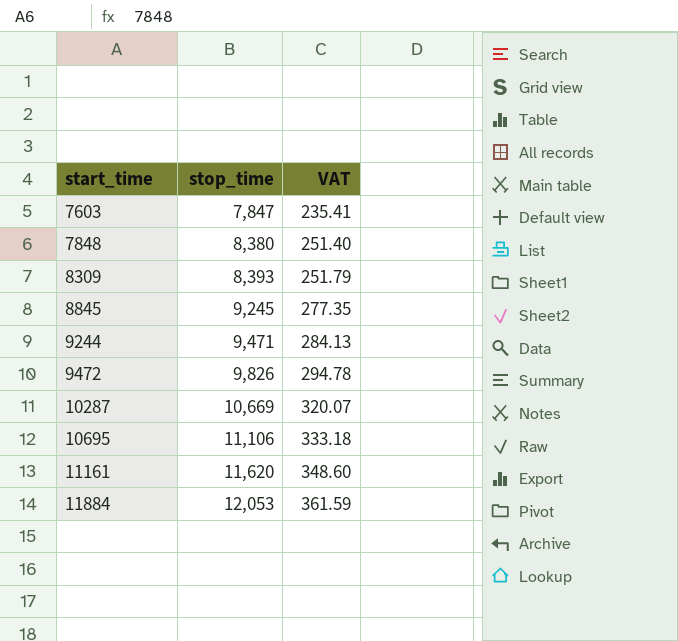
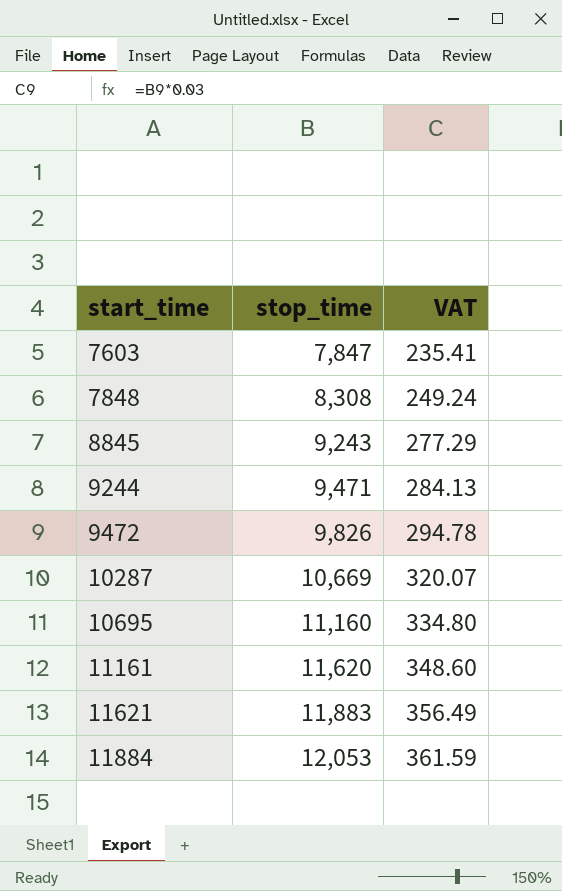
row 8309: 8,393 | 251.79 -> none
7848 | stop_time: 8,380 -> 8,308
7848 | VAT: 251.40 -> 249.24
8845 | stop_time: 9,245 -> 9,243
8845 | VAT: 277.35 -> 277.29
10695 | stop_time: 11,106 -> 11,160
10695 | VAT: 333.18 -> 334.80
row 11621: none -> 11,883 | 356.49

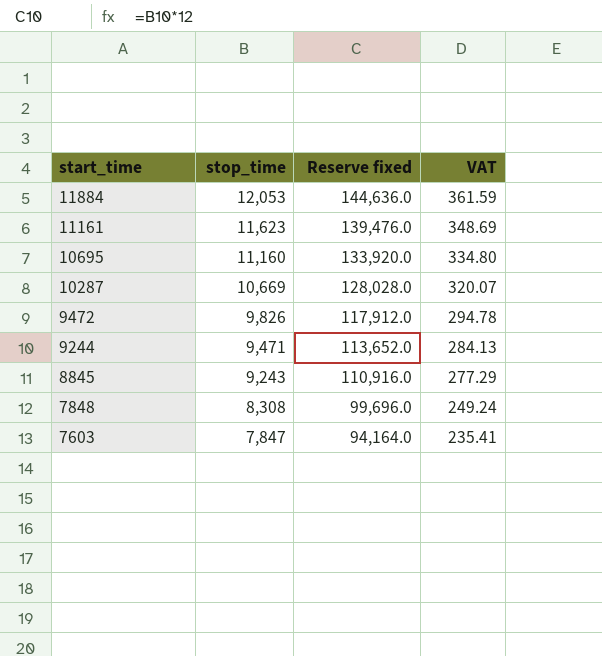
row order: start_time ascending -> start_time descending
column Reserve fixed | formula: none -> [stop_time] * 12
row 11621: 11,883 | 356.49 -> none
11161 | stop_time: 11,620 -> 11,623
11161 | VAT: 348.60 -> 348.69

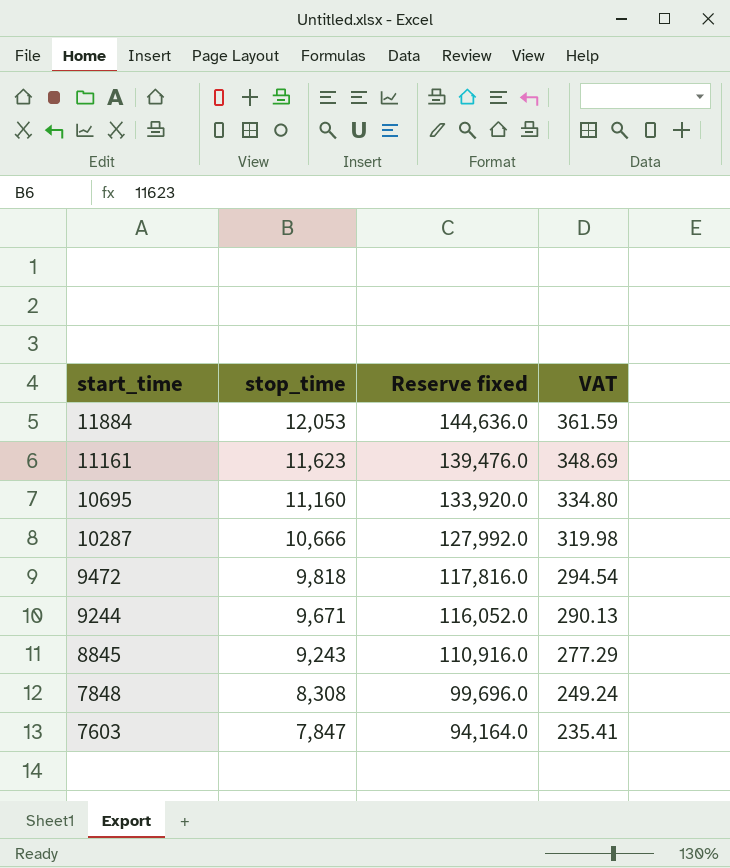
10287 | stop_time: 10,669 -> 10,666
10287 | Reserve fixed: 128,028.0 -> 127,992.0
10287 | VAT: 320.07 -> 319.98
9472 | stop_time: 9,826 -> 9,818
9472 | Reserve fixed: 117,912.0 -> 117,816.0
9472 | VAT: 294.78 -> 294.54
9244 | stop_time: 9,471 -> 9,671
9244 | Reserve fixed: 113,652.0 -> 116,052.0
9244 | VAT: 284.13 -> 290.13

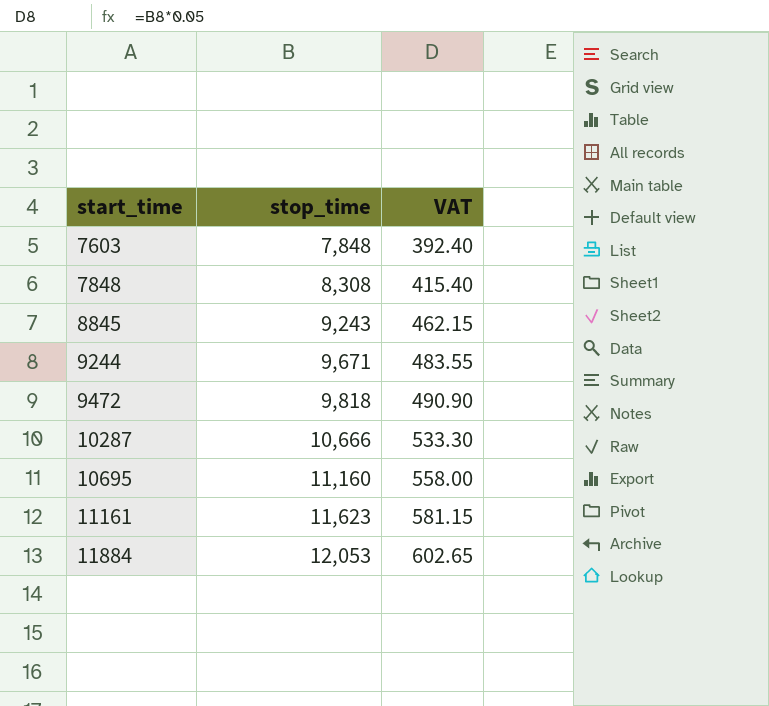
row order: start_time descending -> start_time ascending
column Reserve fixed | formula: [stop_time] * 12 -> none
column VAT | formula: [stop_time] * 0.03 -> [stop_time] * 0.05
7603 | stop_time: 7,847 -> 7,848

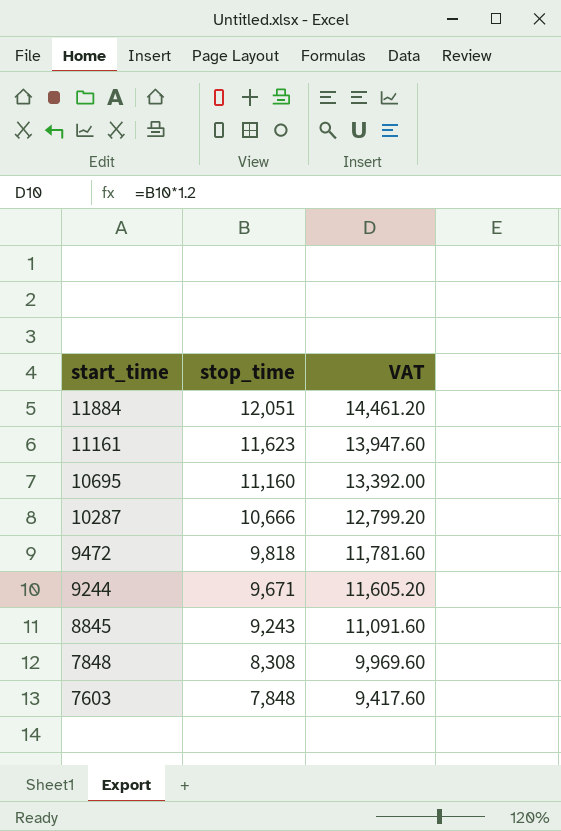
row order: start_time ascending -> start_time descending
column VAT | formula: [stop_time] * 0.05 -> [stop_time] * 1.2
11884 | stop_time: 12,053 -> 12,051

